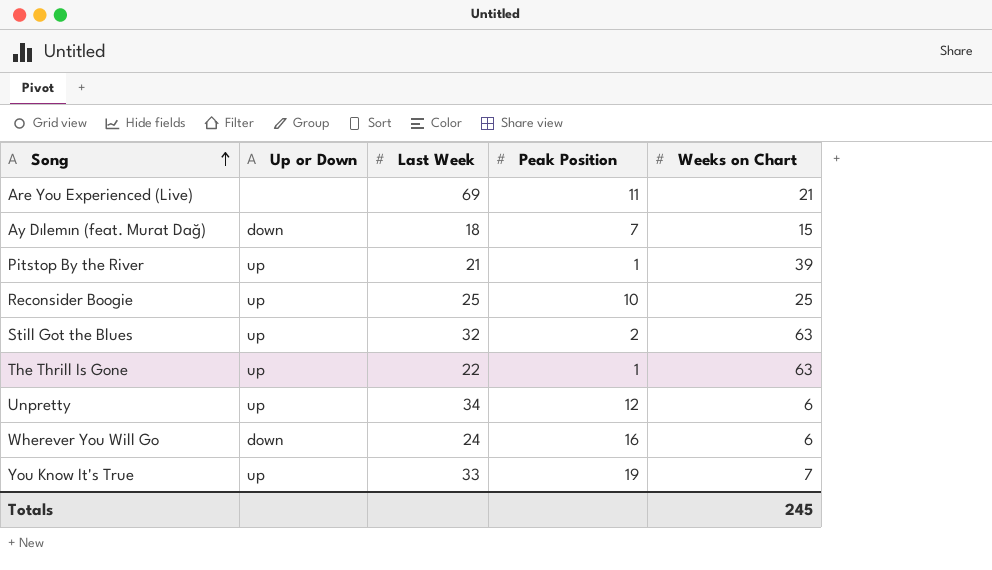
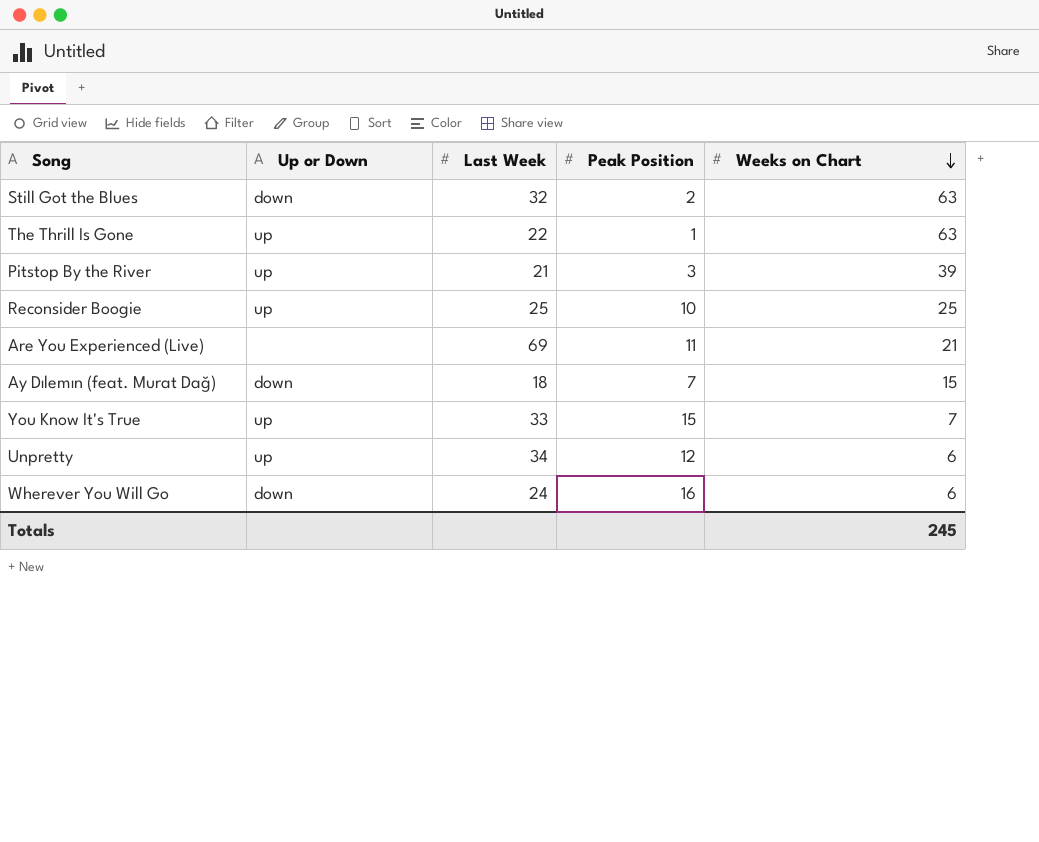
row order: Song ascending -> Weeks on Chart descending
Still Got the Blues | Up or Down: up -> down
Pitstop By the River | Peak Position: 1 -> 3
You Know It's True | Peak Position: 19 -> 15

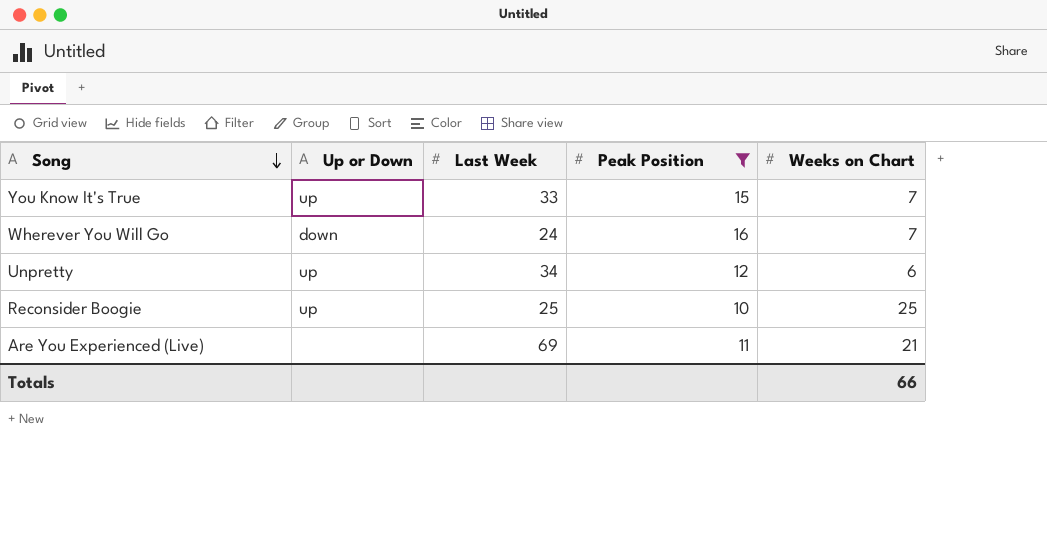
filter: none -> Peak Position >= 10
row order: Weeks on Chart descending -> Song descending
Wherever You Will Go | Weeks on Chart: 6 -> 7
Totals | Weeks on Chart: 245 -> 66

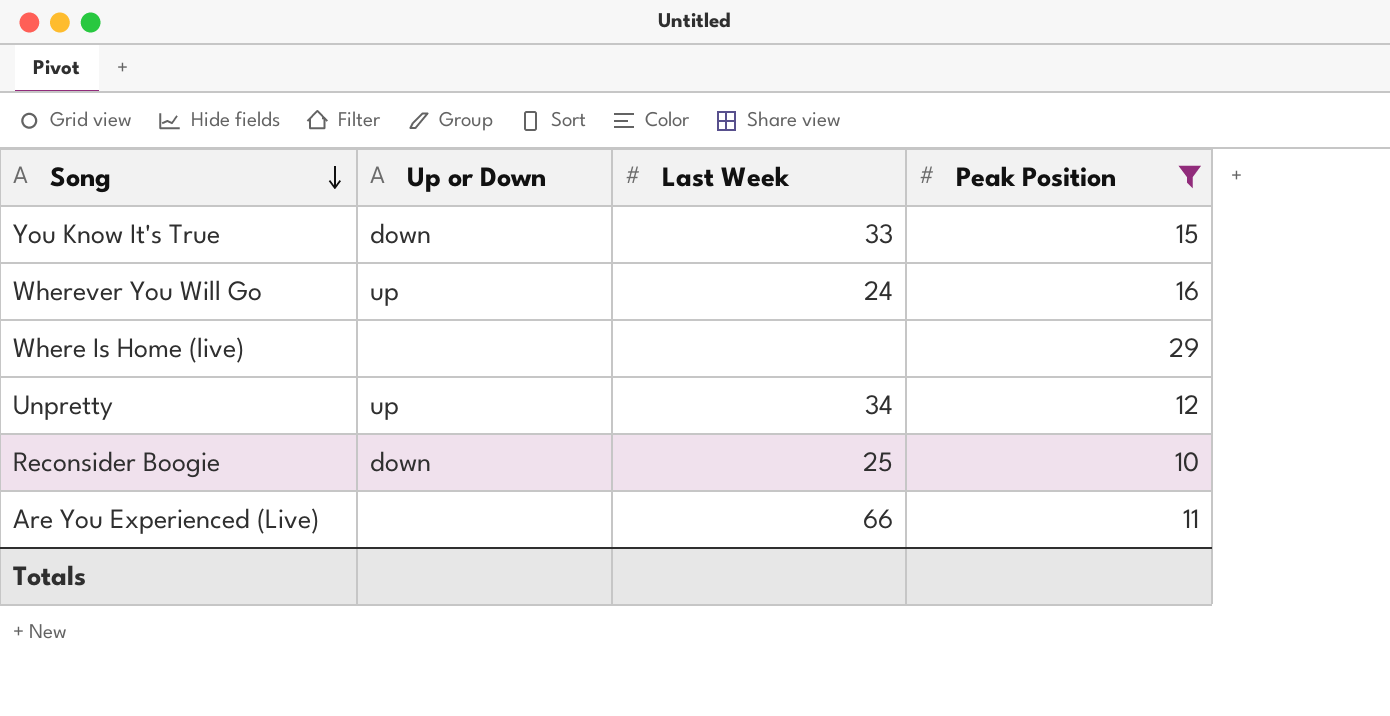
column Weeks on Chart | position: 5 -> none
You Know It's True | Up or Down: up -> down
Wherever You Will Go | Up or Down: down -> up
row Where Is Home (live): none -> none | none | 29
Reconsider Boogie | Up or Down: up -> down
Are You Experienced (Live) | Last Week: 69 -> 66

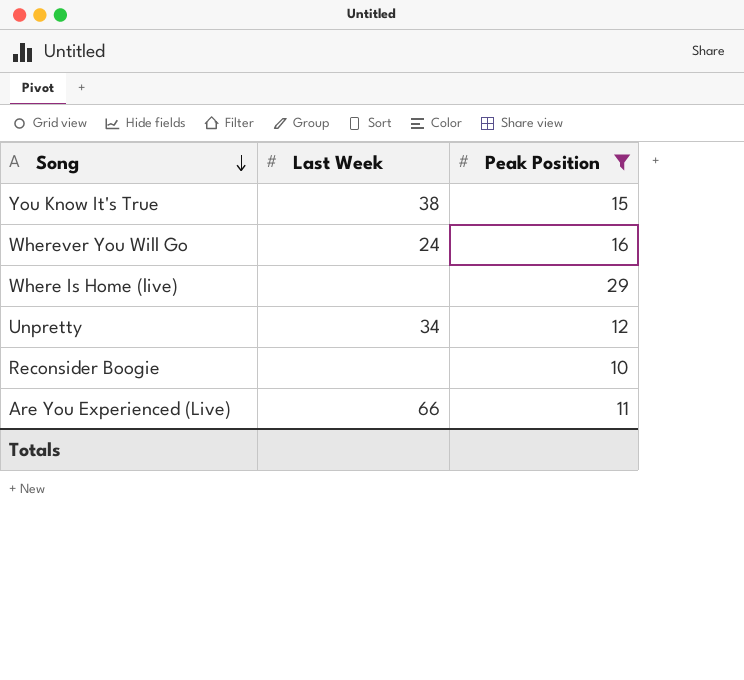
column Up or Down | position: 2 -> none
You Know It's True | Last Week: 33 -> 38
Reconsider Boogie | Last Week: 25 -> none

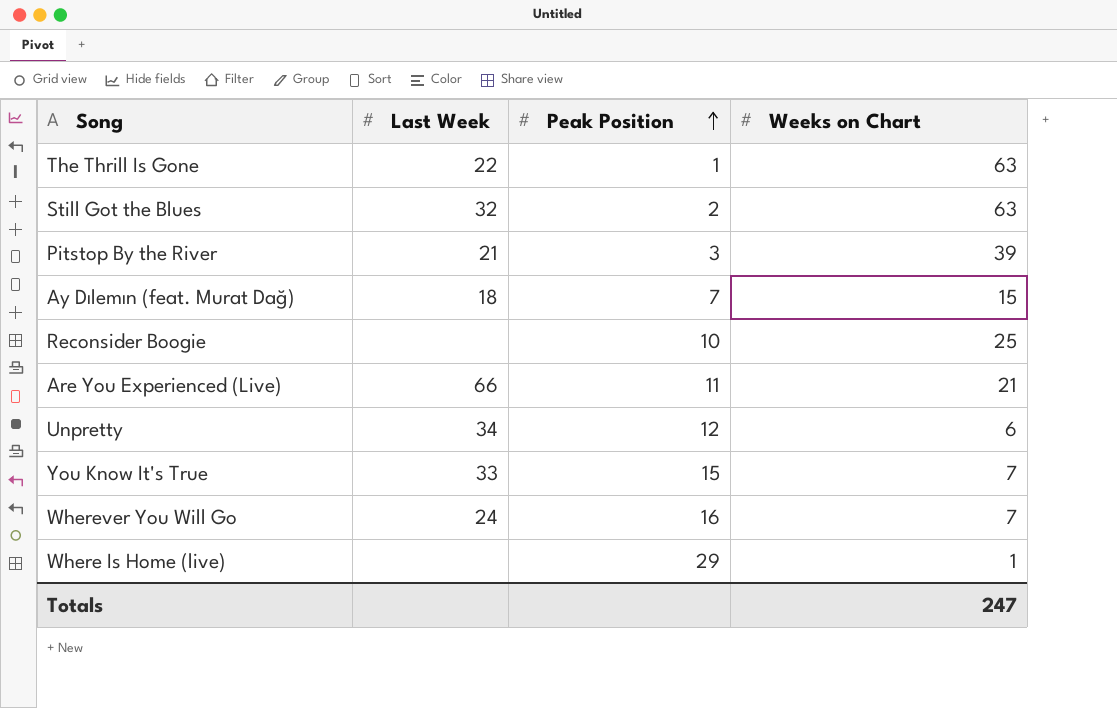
filter: Peak Position >= 10 -> none
row order: Song descending -> Peak Position ascending
column Weeks on Chart | position: none -> 4
You Know It's True | Last Week: 38 -> 33

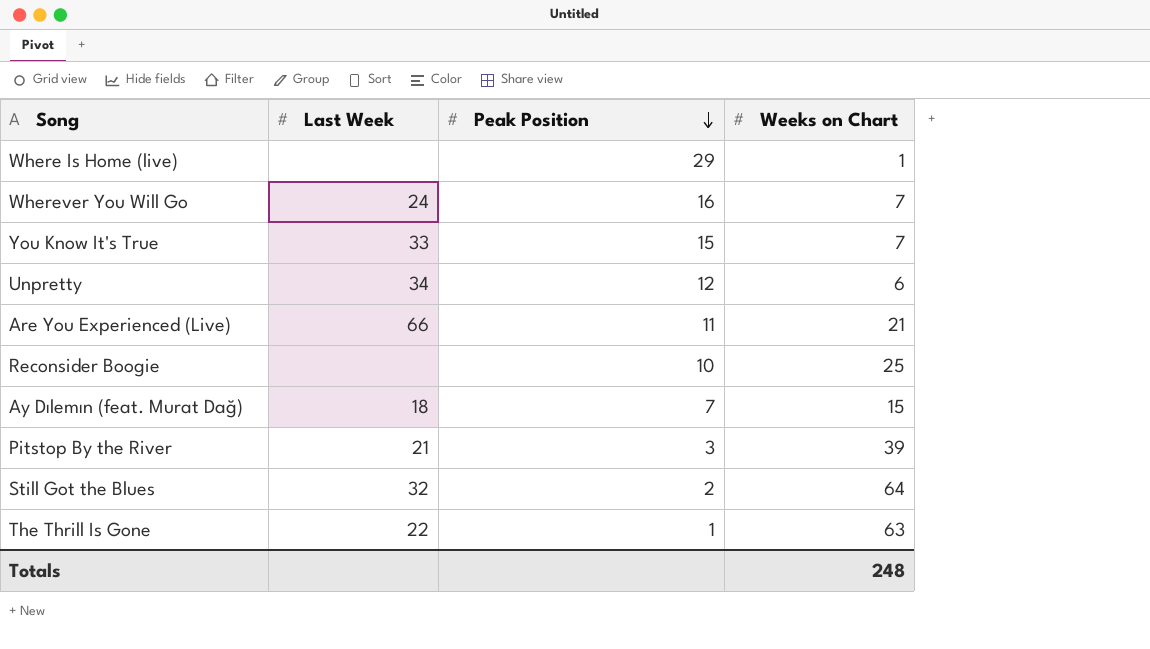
row order: Peak Position ascending -> Peak Position descending
Still Got the Blues | Weeks on Chart: 63 -> 64
Totals | Weeks on Chart: 247 -> 248

